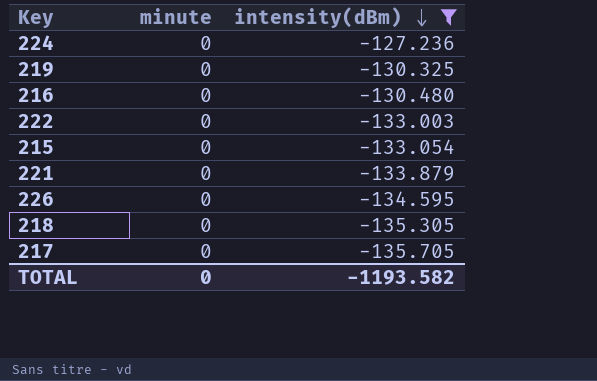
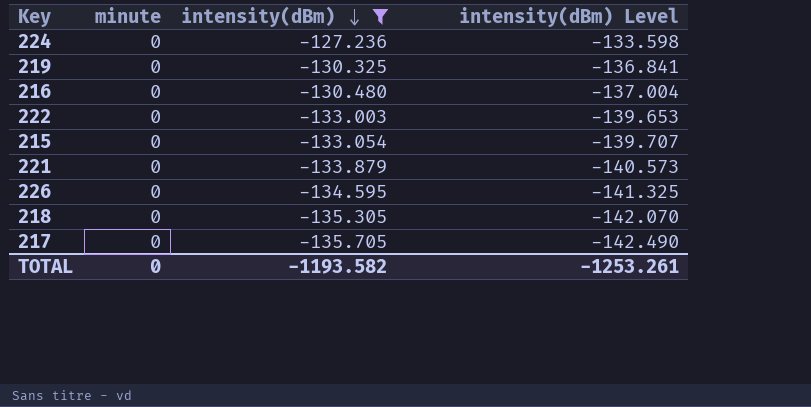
column intensity(dBm) Level | formula: none -> [intensity(dBm)] * 1.05

